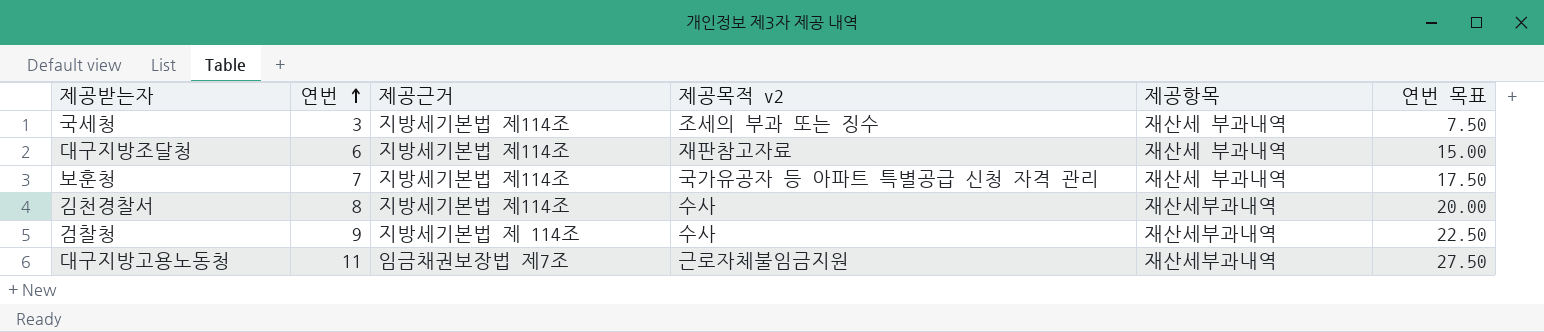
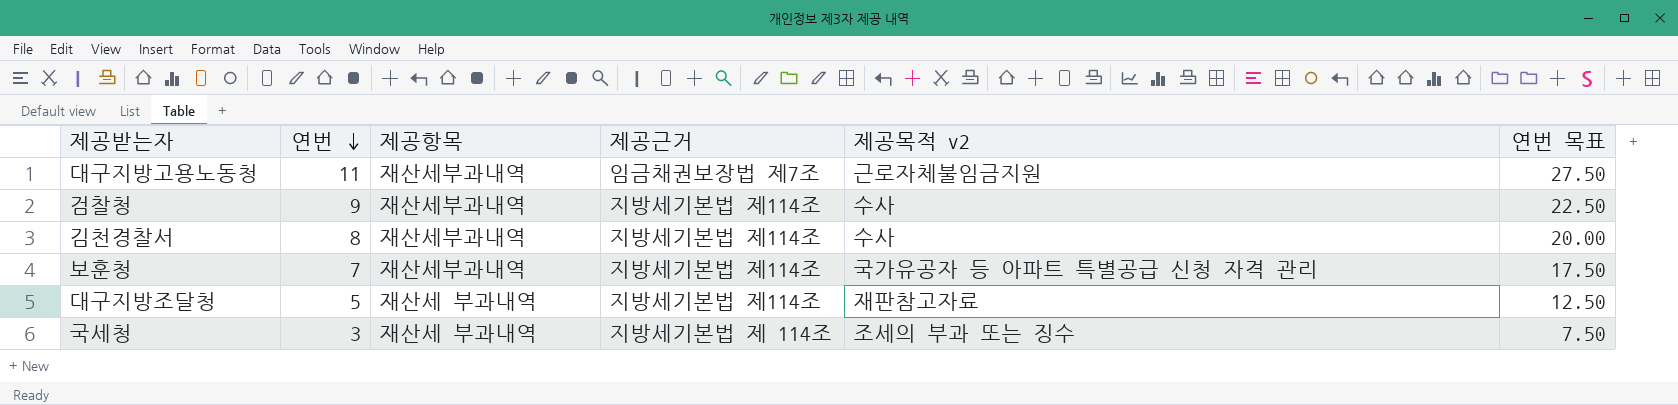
row order: 연번 ascending -> 연번 descending
column 제공항목 | position: 5 -> 3
검찰청 | 제공근거: 지방세기본법 제 114조 -> 지방세기본법 제114조
보훈청 | 제공항목: 재산세 부과내역 -> 재산세부과내역
대구지방조달청 | 연번: 6 -> 5
대구지방조달청 | 연번 목표: 15.00 -> 12.50
국세청 | 제공근거: 지방세기본법 제114조 -> 지방세기본법 제 114조

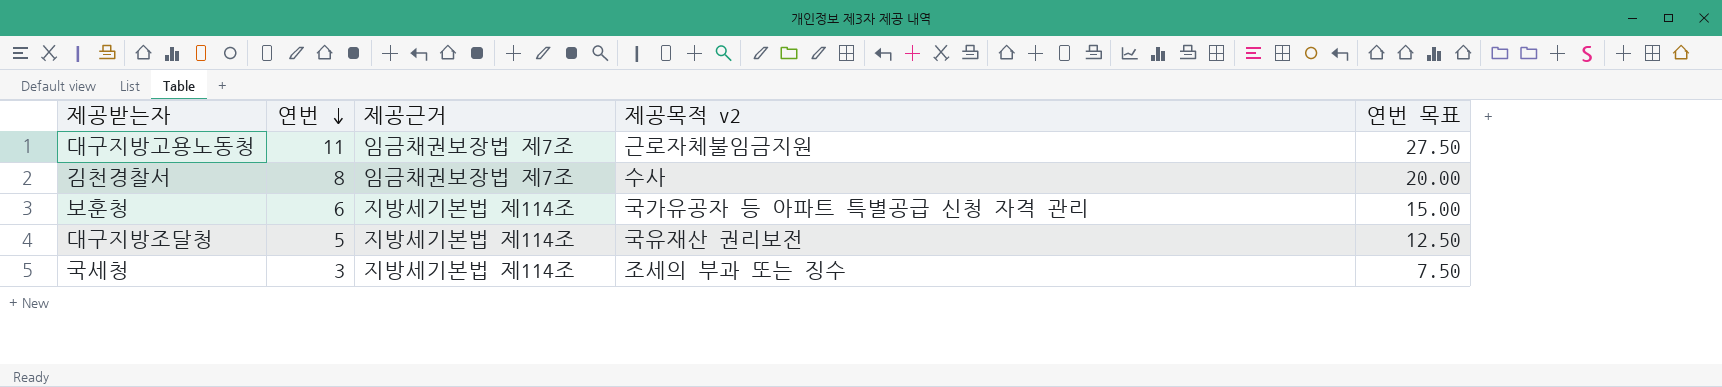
column 제공항목 | position: 3 -> none
row 검찰청: 9 | 재산세부과내역 | 지방세기본법 제114조 | 수사 | 22.50 -> none
김천경찰서 | 제공근거: 지방세기본법 제114조 -> 임금채권보장법 제7조
보훈청 | 연번: 7 -> 6
보훈청 | 연번 목표: 17.50 -> 15.00
대구지방조달청 | 제공목적 v2: 재판참고자료 -> 국유재산 권리보전
국세청 | 제공근거: 지방세기본법 제 114조 -> 지방세기본법 제114조

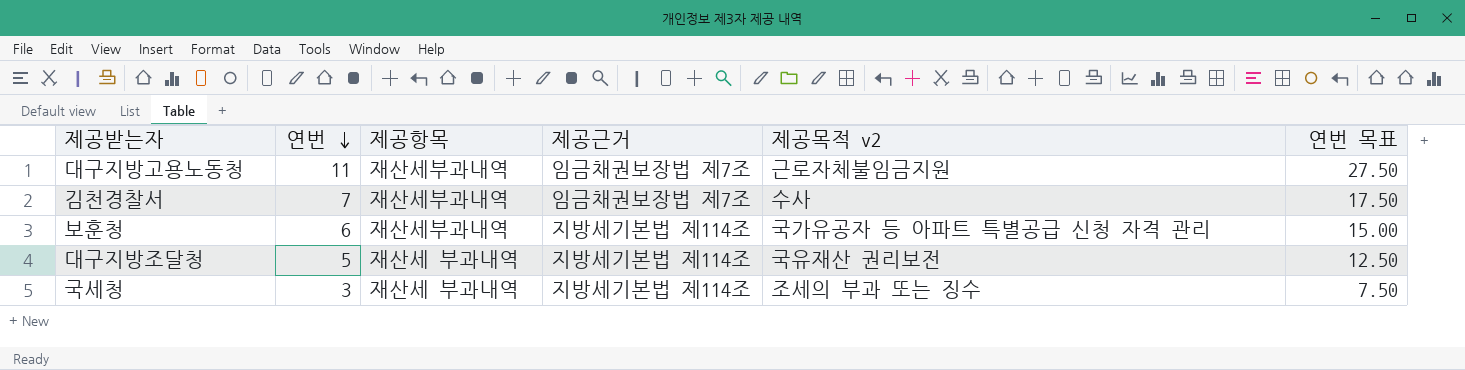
column 제공항목 | position: none -> 3
김천경찰서 | 연번: 8 -> 7
김천경찰서 | 연번 목표: 20.00 -> 17.50

